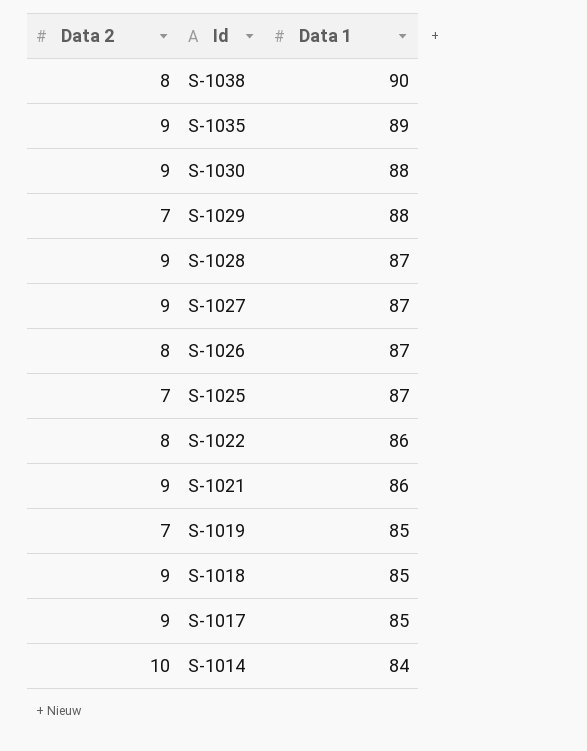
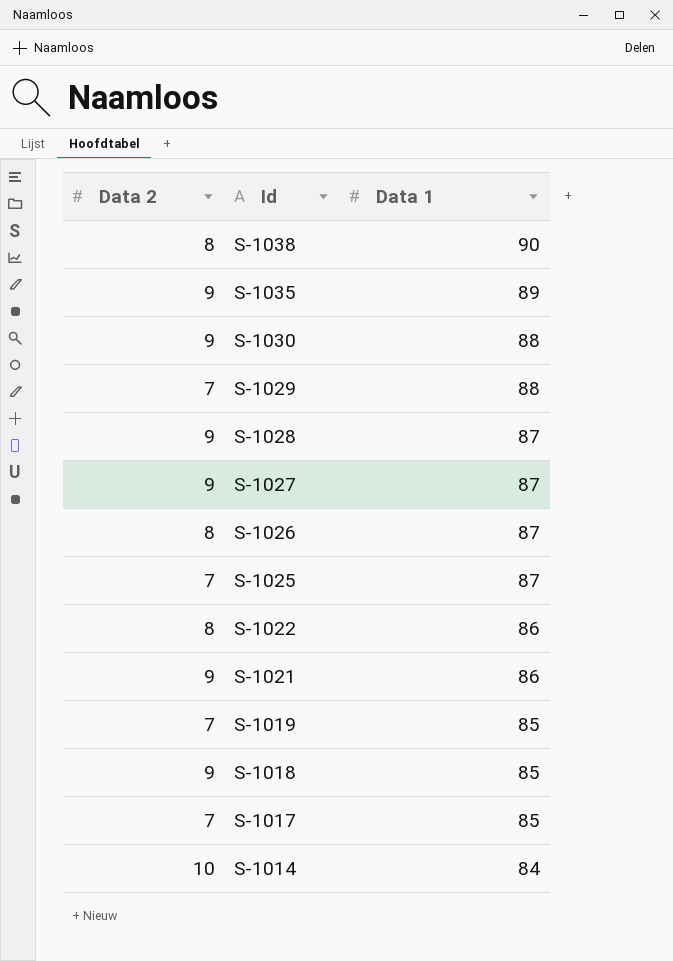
S-1017 | Data 2: 9 -> 7

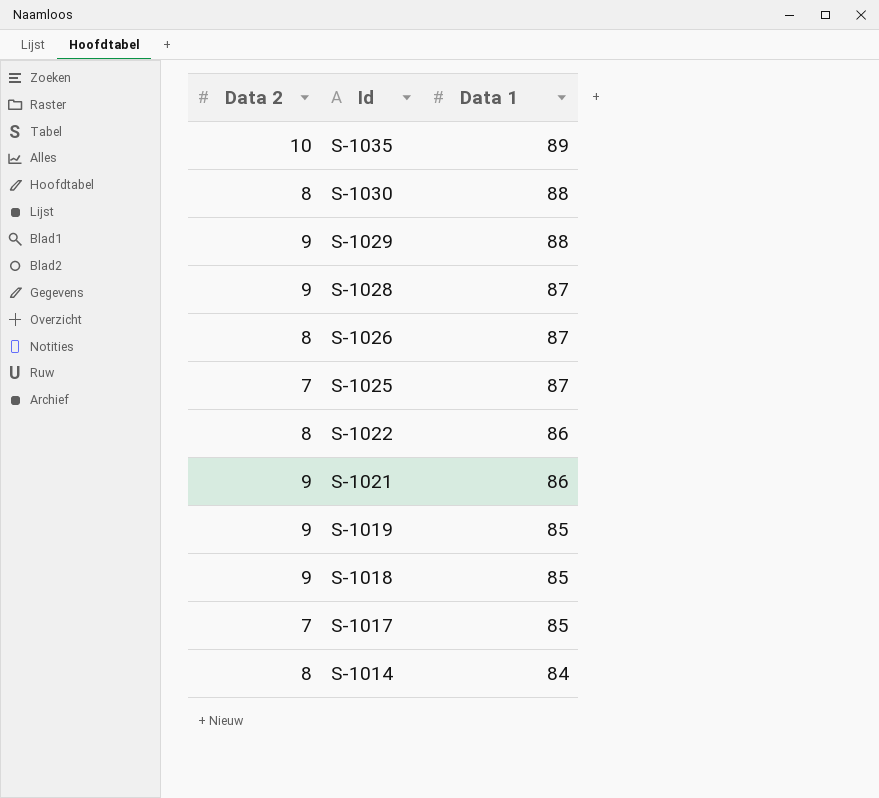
row S-1038: 8 | 90 -> none
row S-1027: 9 | 87 -> none
S-1035 | Data 2: 9 -> 10
S-1030 | Data 2: 9 -> 8
S-1029 | Data 2: 7 -> 9
S-1019 | Data 2: 7 -> 9
S-1014 | Data 2: 10 -> 8

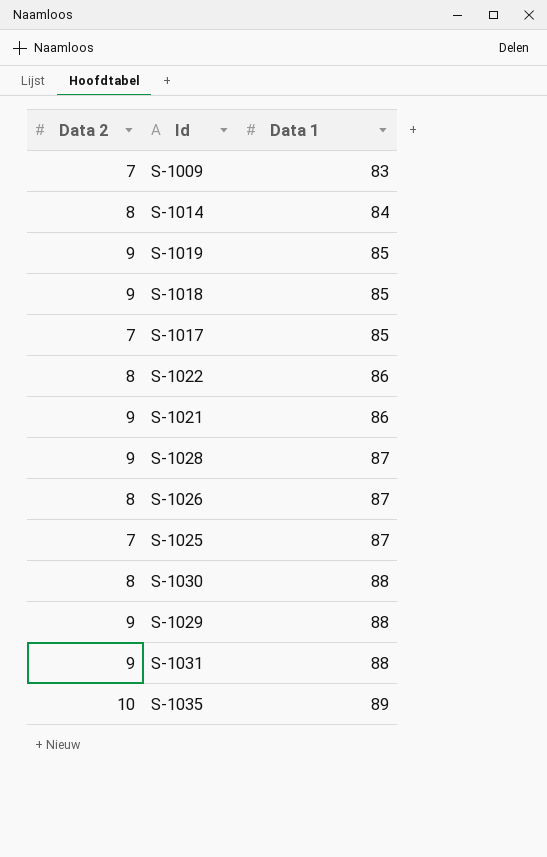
row order: Id descending -> Data 1 ascending
row S-1009: none -> 7 | 83
row S-1031: none -> 9 | 88

